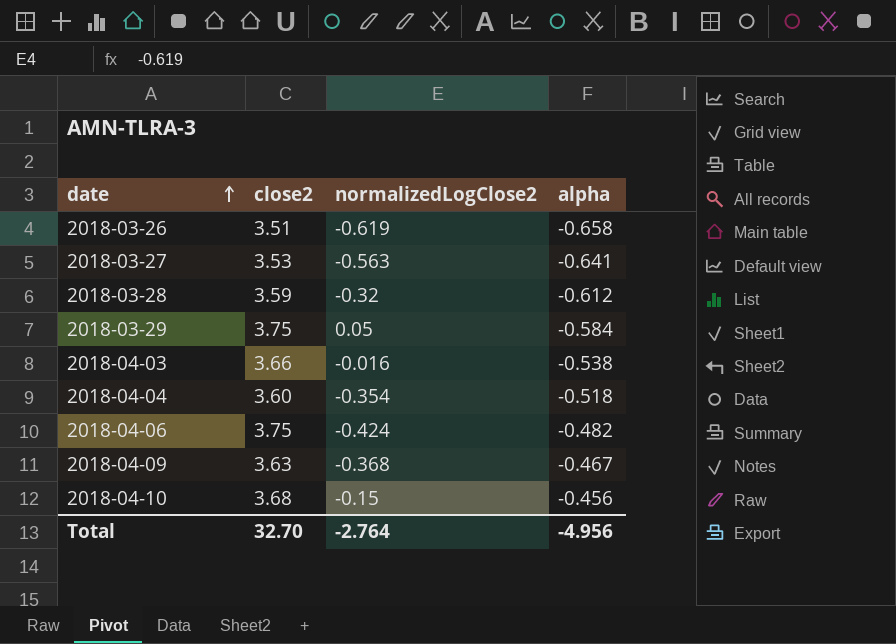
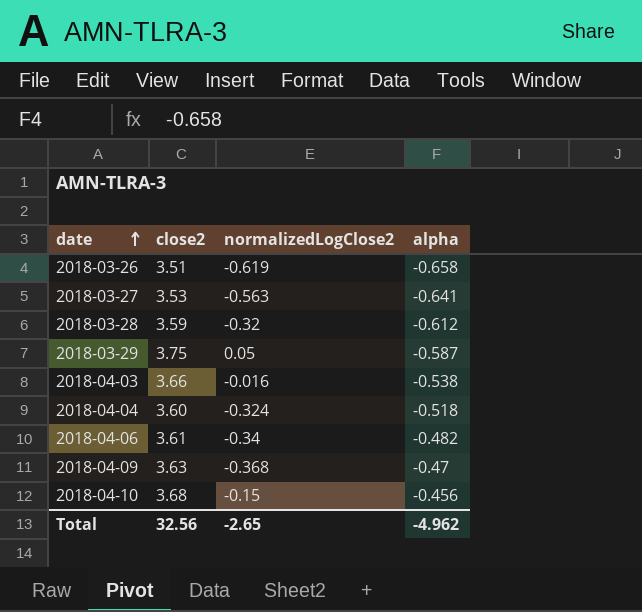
2018-03-29 | alpha: -0.584 -> -0.587
2018-04-04 | normalizedLogClose2: -0.354 -> -0.324
2018-04-06 | close2: 3.75 -> 3.61
2018-04-06 | normalizedLogClose2: -0.424 -> -0.34
2018-04-09 | alpha: -0.467 -> -0.47
Total | close2: 32.70 -> 32.56
Total | normalizedLogClose2: -2.764 -> -2.65
Total | alpha: -4.956 -> -4.962

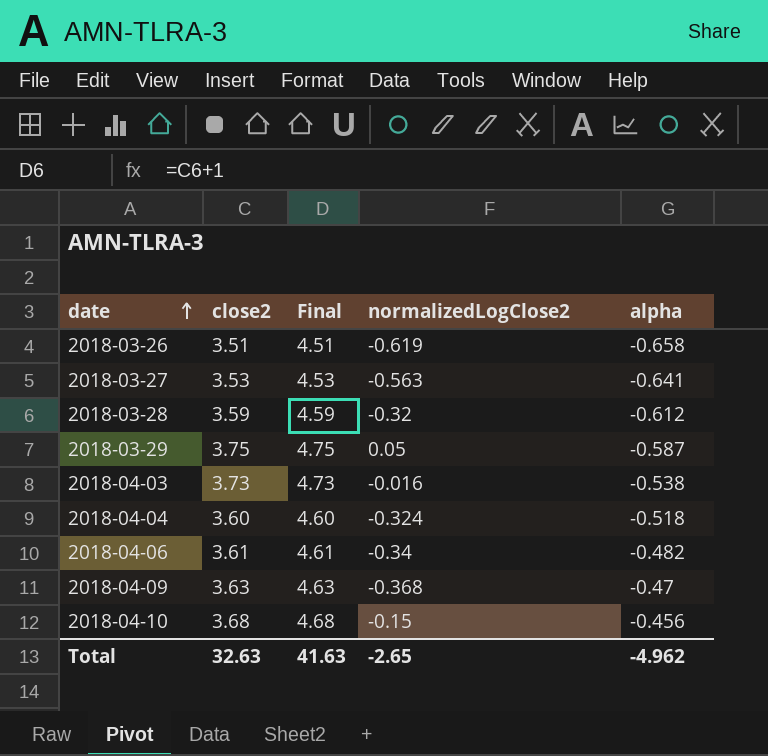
column Final | formula: none -> [close2] + 1
2018-04-03 | close2: 3.66 -> 3.73
Total | close2: 32.56 -> 32.63

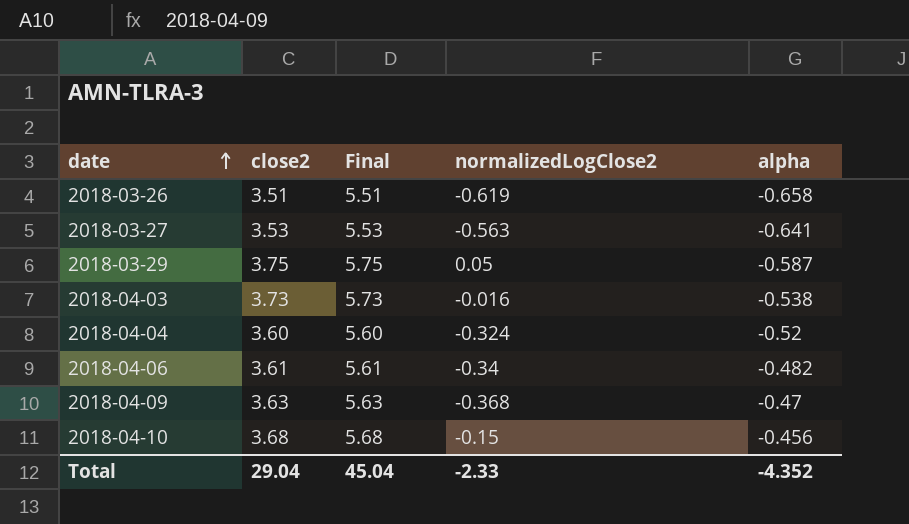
column Final | formula: [close2] + 1 -> [close2] + 2
row 2018-03-28: 3.59 | 4.59 | -0.32 | -0.612 -> none
2018-04-04 | alpha: -0.518 -> -0.52
Total | close2: 32.63 -> 29.04
Total | Final: 41.63 -> 45.04
Total | normalizedLogClose2: -2.65 -> -2.33
Total | alpha: -4.962 -> -4.352

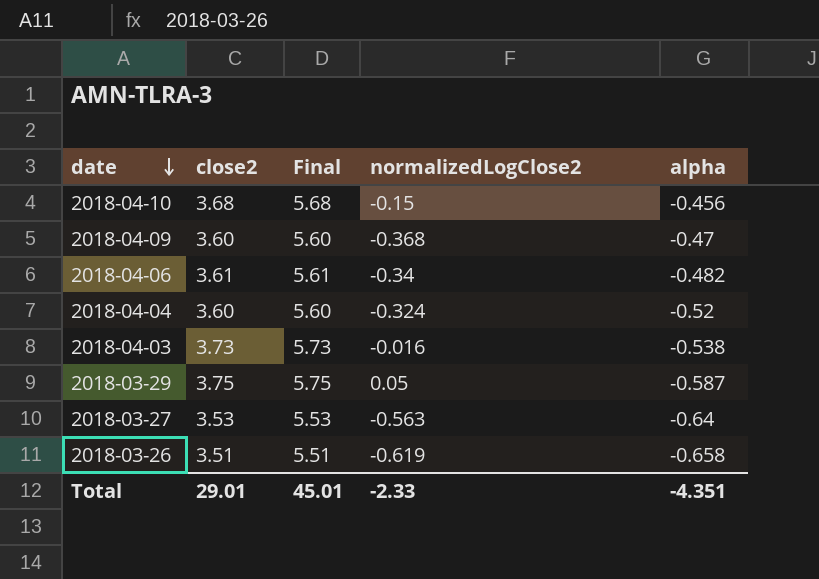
row order: date ascending -> date descending
2018-04-09 | close2: 3.63 -> 3.60
2018-04-09 | Final: 5.63 -> 5.60
2018-03-27 | alpha: -0.641 -> -0.64
Total | close2: 29.04 -> 29.01
Total | Final: 45.04 -> 45.01
Total | alpha: -4.352 -> -4.351

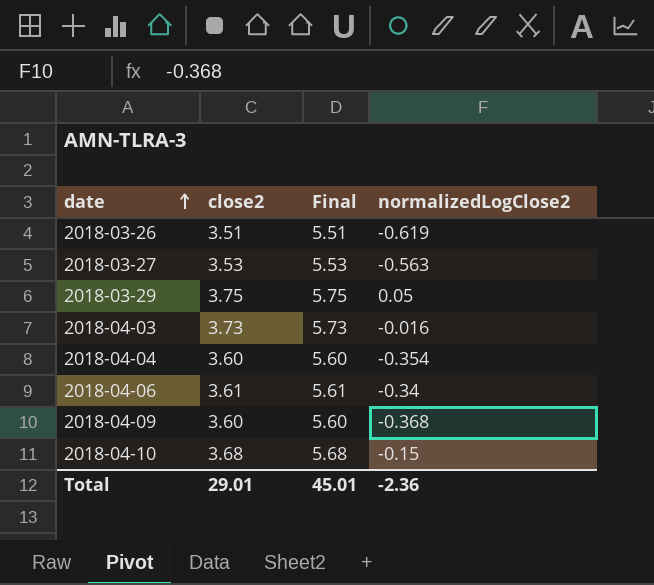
row order: date descending -> date ascending
column alpha | position: 5 -> none
2018-04-04 | normalizedLogClose2: -0.324 -> -0.354
Total | normalizedLogClose2: -2.33 -> -2.36

